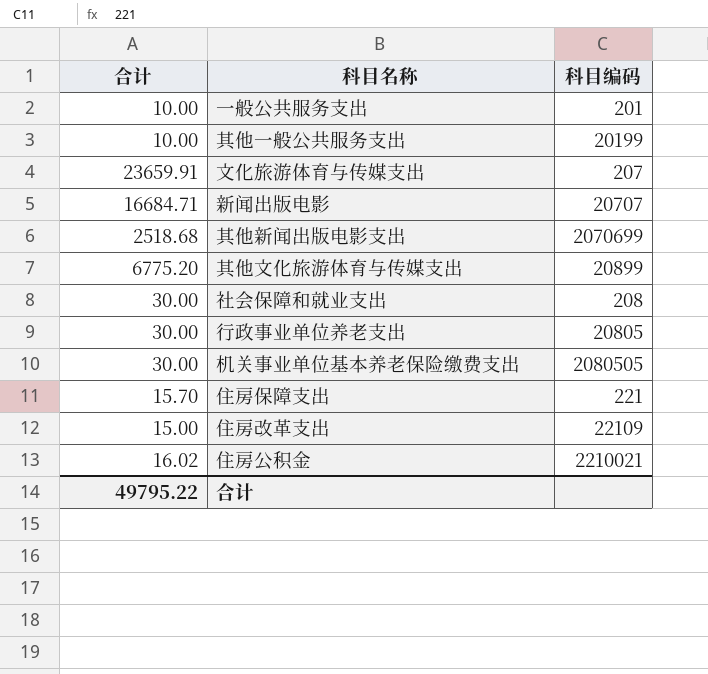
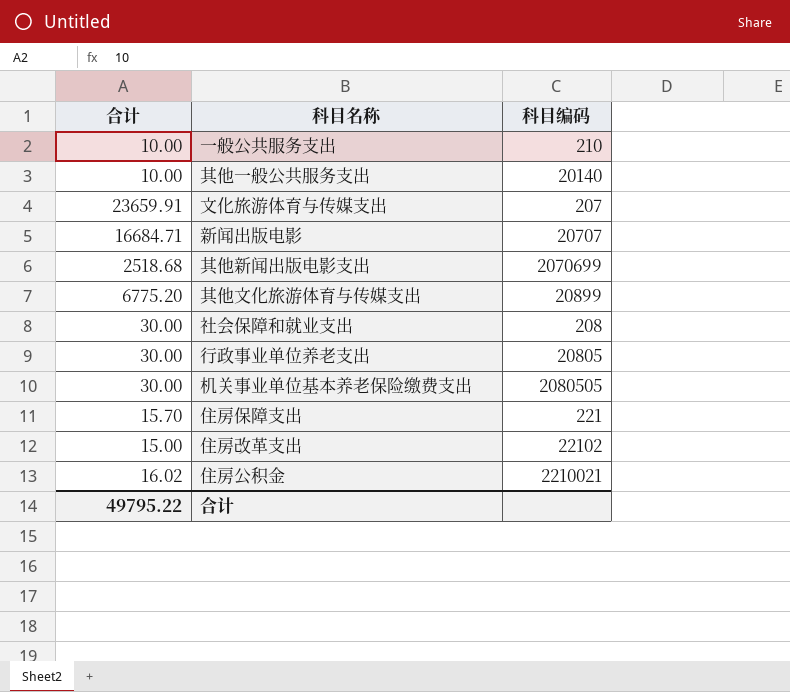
一般公共服务支出 | 科目编码: 201 -> 210
其他一般公共服务支出 | 科目编码: 20199 -> 20140
住房改革支出 | 科目编码: 22109 -> 22102

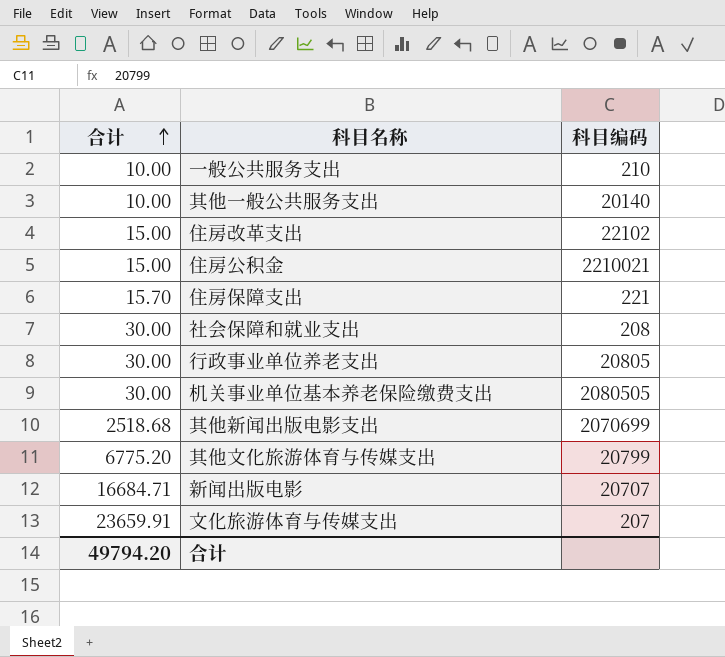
row order: none -> 合计 ascending
住房公积金 | 合计: 16.02 -> 15.00
其他文化旅游体育与传媒支出 | 科目编码: 20899 -> 20799
合计 | 合计: 49795.22 -> 49794.20

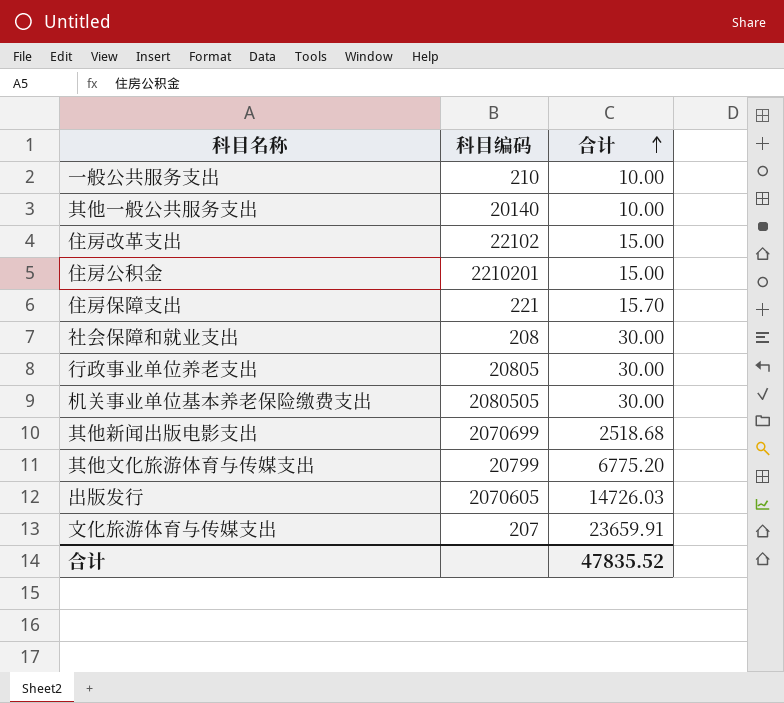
column 合计 | position: 1 -> 3
row 新闻出版电影: 16684.71 | 20707 -> none
住房公积金 | 科目编码: 2210021 -> 2210201
row 出版发行: none -> 2070605 | 14726.03
合计 | 合计: 49794.20 -> 47835.52

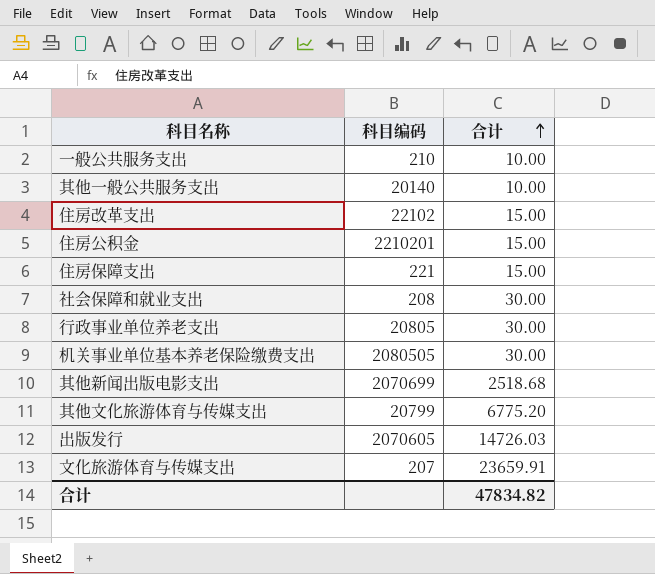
住房保障支出 | 合计: 15.70 -> 15.00
合计 | 合计: 47835.52 -> 47834.82

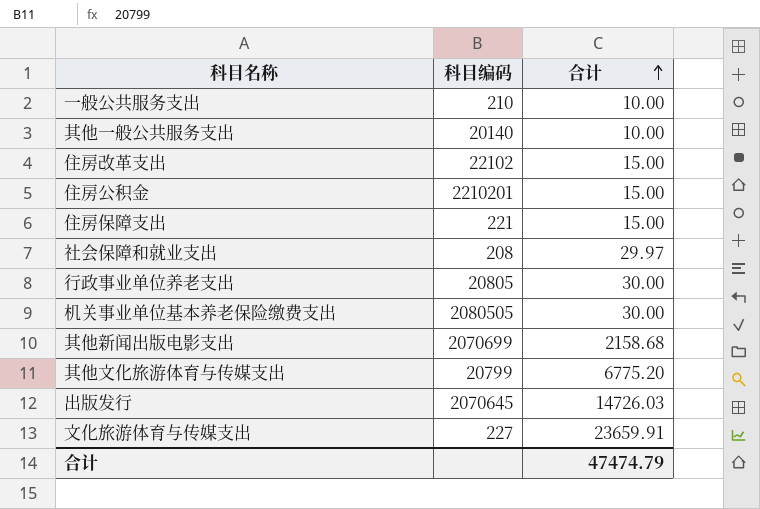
社会保障和就业支出 | 合计: 30.00 -> 29.97
其他新闻出版电影支出 | 合计: 2518.68 -> 2158.68
出版发行 | 科目编码: 2070605 -> 2070645
文化旅游体育与传媒支出 | 科目编码: 207 -> 227
合计 | 合计: 47834.82 -> 47474.79

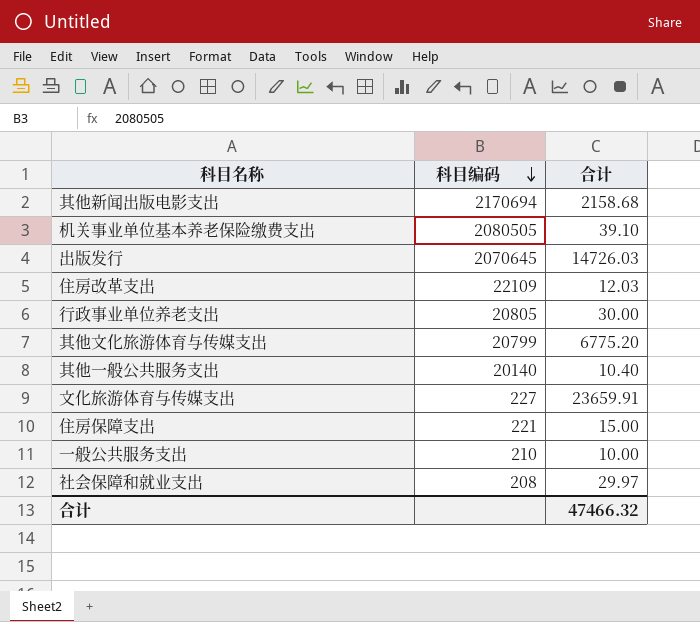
row order: 合计 ascending -> 科目编码 descending
row 住房公积金: 2210201 | 15.00 -> none
其他新闻出版电影支出 | 科目编码: 2070699 -> 2170694
机关事业单位基本养老保险缴费支出 | 合计: 30.00 -> 39.10
住房改革支出 | 科目编码: 22102 -> 22109
住房改革支出 | 合计: 15.00 -> 12.03
其他一般公共服务支出 | 合计: 10.00 -> 10.40
合计 | 合计: 47474.79 -> 47466.32

